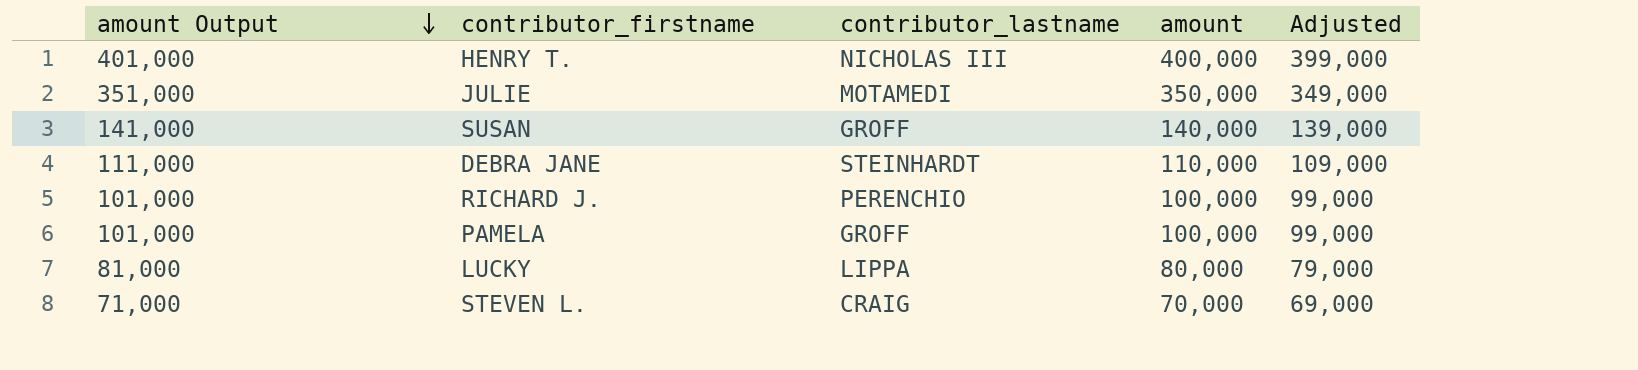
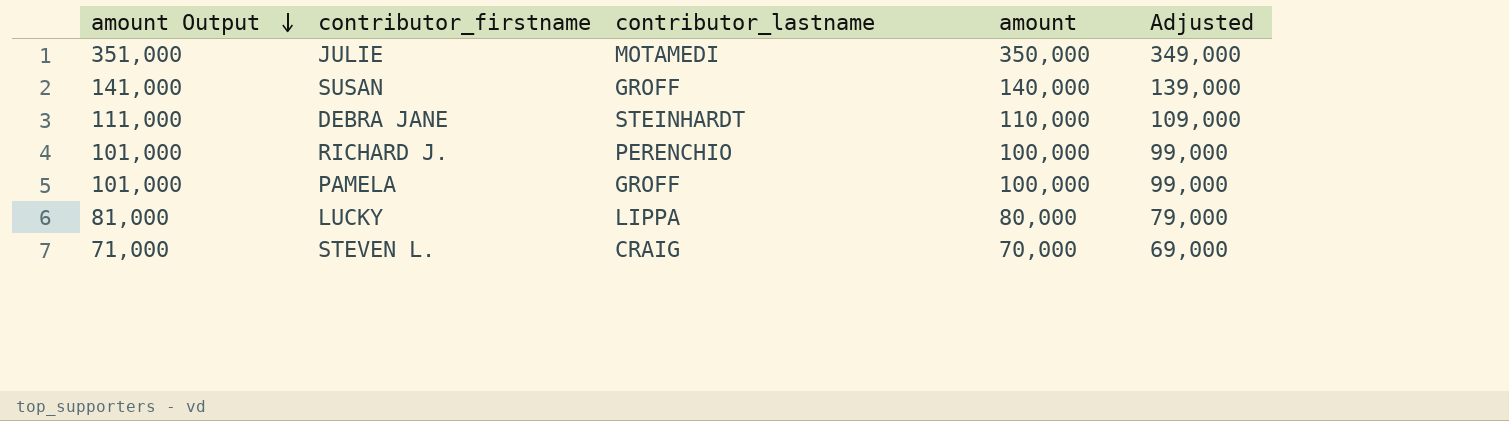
row HENRY T.: 401,000 | NICHOLAS III | 400,000 | 399,000 -> none

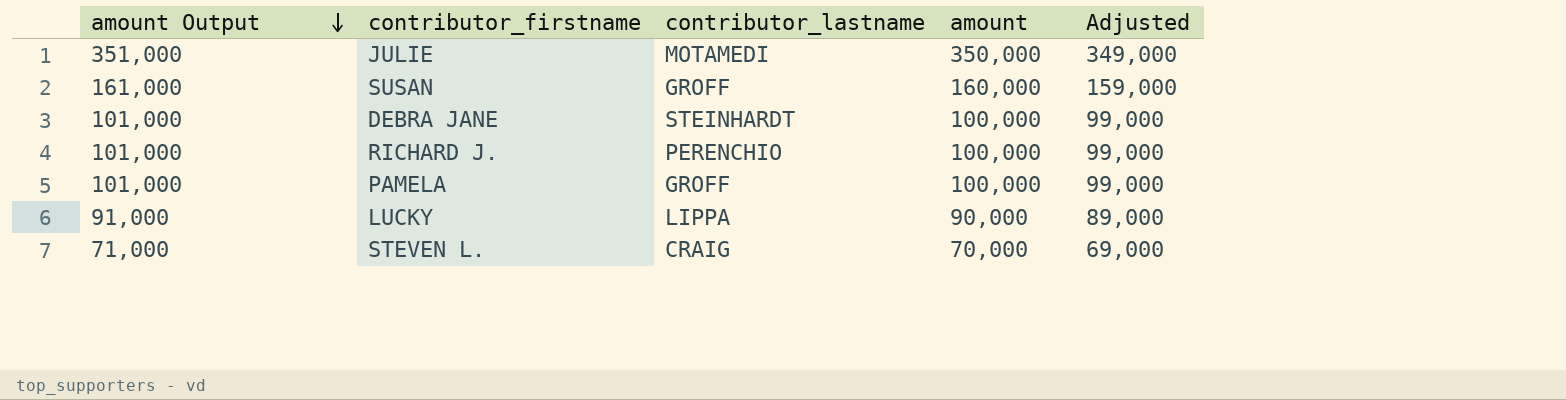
SUSAN | amount Output: 141,000 -> 161,000
SUSAN | amount: 140,000 -> 160,000
SUSAN | Adjusted: 139,000 -> 159,000
DEBRA JANE | amount Output: 111,000 -> 101,000
DEBRA JANE | amount: 110,000 -> 100,000
DEBRA JANE | Adjusted: 109,000 -> 99,000
LUCKY | amount Output: 81,000 -> 91,000
LUCKY | amount: 80,000 -> 90,000
LUCKY | Adjusted: 79,000 -> 89,000

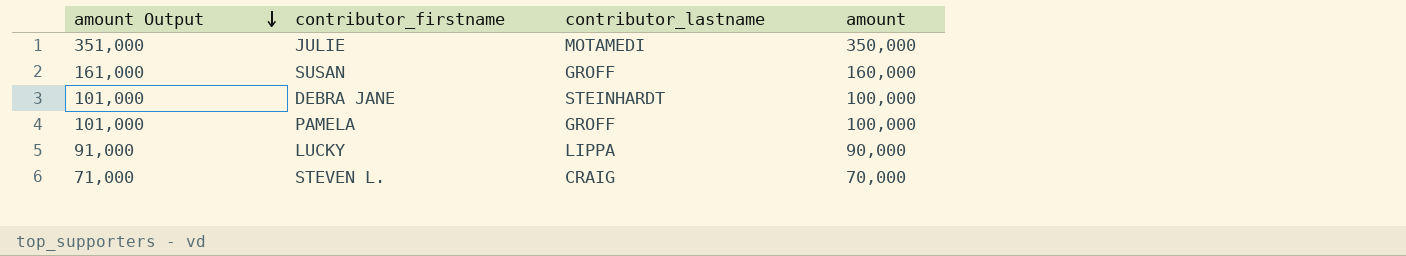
column Adjusted | formula: [amount] - 1000 -> none
row RICHARD J.: 101,000 | PERENCHIO | 100,000 | 99,000 -> none

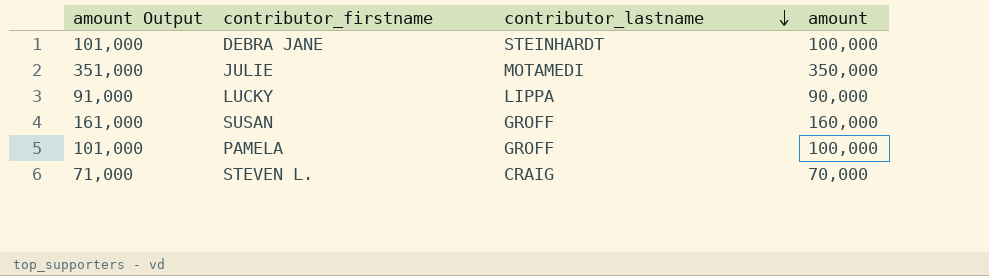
row order: amount Output descending -> contributor_lastname descending

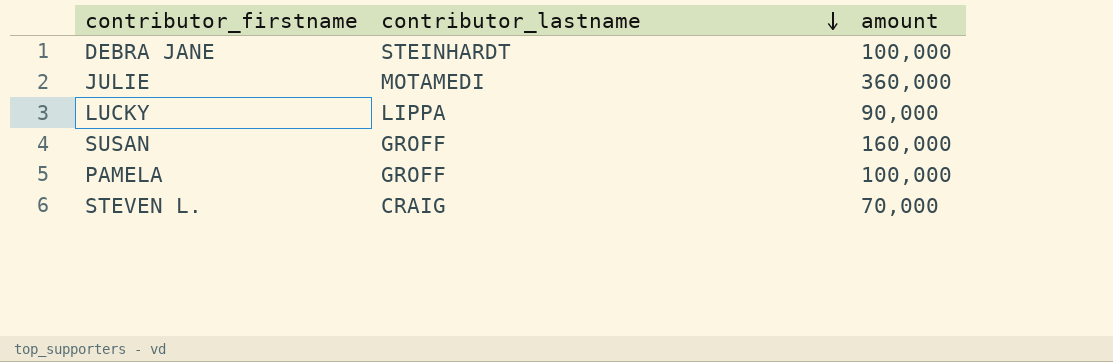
column amount Output | formula: [amount] + 1000 -> none
JULIE | amount: 350,000 -> 360,000

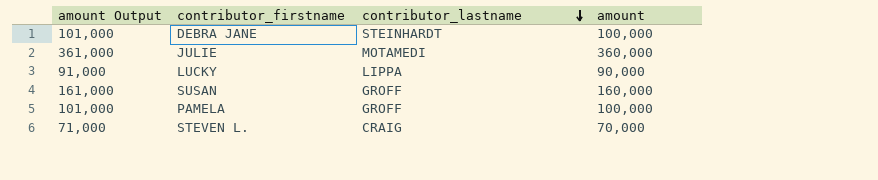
column amount Output | formula: none -> [amount] + 1000

